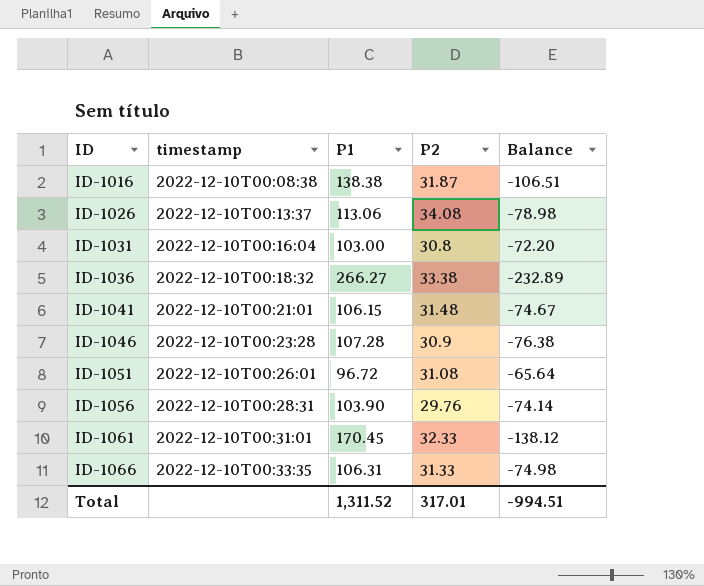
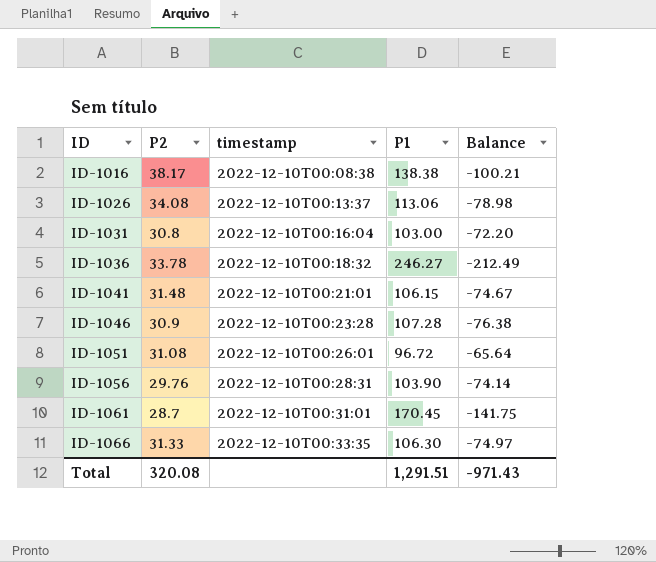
column P2 | position: 4 -> 2
ID-1016 | P2: 31.87 -> 38.17
ID-1016 | Balance: -106.51 -> -100.21
ID-1036 | P2: 33.38 -> 33.78
ID-1036 | P1: 266.27 -> 246.27
ID-1036 | Balance: -232.89 -> -212.49
ID-1061 | P2: 32.33 -> 28.7
ID-1061 | Balance: -138.12 -> -141.75
ID-1066 | P1: 106.31 -> 106.30
ID-1066 | Balance: -74.98 -> -74.97
Total | P2: 317.01 -> 320.08
Total | P1: 1,311.52 -> 1,291.51
Total | Balance: -994.51 -> -971.43

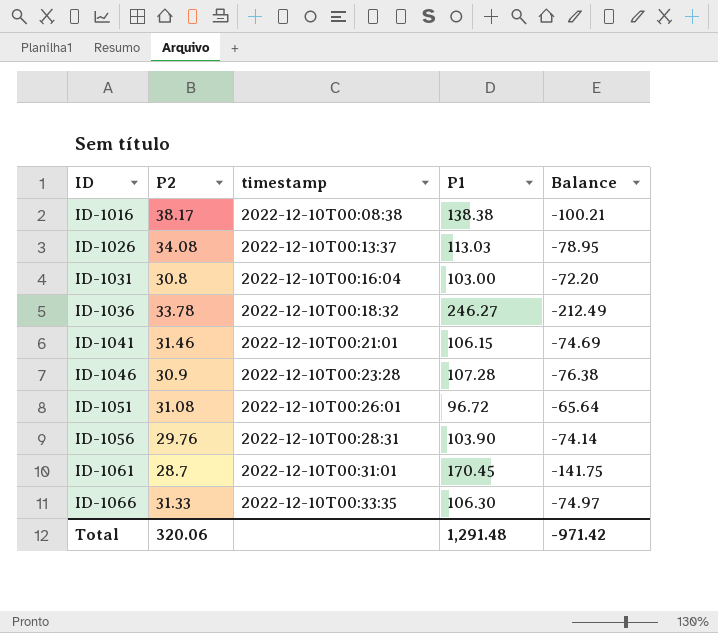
ID-1026 | P1: 113.06 -> 113.03
ID-1026 | Balance: -78.98 -> -78.95
ID-1041 | P2: 31.48 -> 31.46
ID-1041 | Balance: -74.67 -> -74.69
Total | P2: 320.08 -> 320.06
Total | P1: 1,291.51 -> 1,291.48
Total | Balance: -971.43 -> -971.42

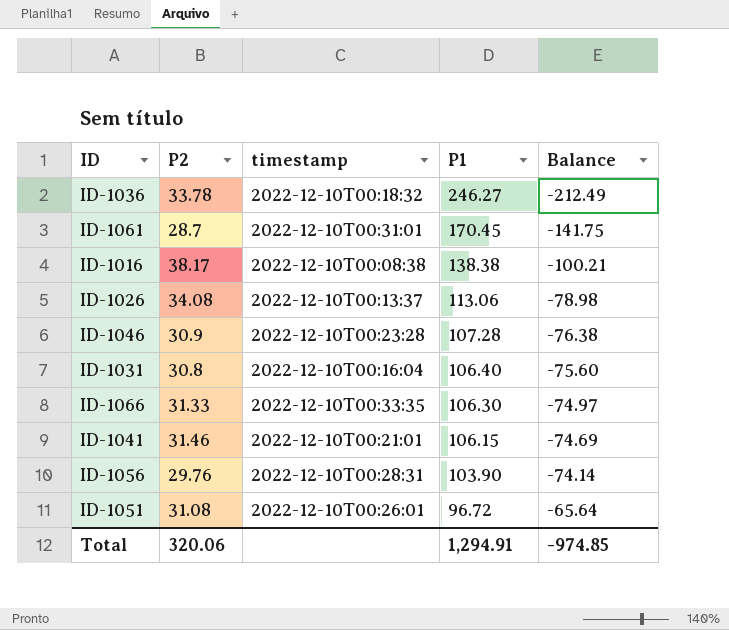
row order: ID ascending -> P1 descending
ID-1026 | P1: 113.03 -> 113.06
ID-1026 | Balance: -78.95 -> -78.98
ID-1031 | P1: 103.00 -> 106.40
ID-1031 | Balance: -72.20 -> -75.60
Total | P1: 1,291.48 -> 1,294.91
Total | Balance: -971.42 -> -974.85

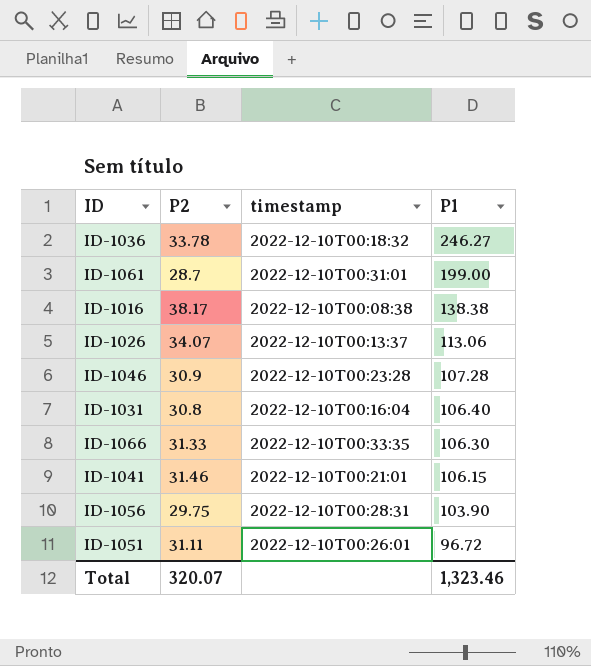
column Balance | formula: [P2] - [P1] -> none
ID-1061 | P1: 170.45 -> 199.00
ID-1026 | P2: 34.08 -> 34.07
ID-1056 | P2: 29.76 -> 29.75
ID-1051 | P2: 31.08 -> 31.11
Total | P2: 320.06 -> 320.07
Total | P1: 1,294.91 -> 1,323.46

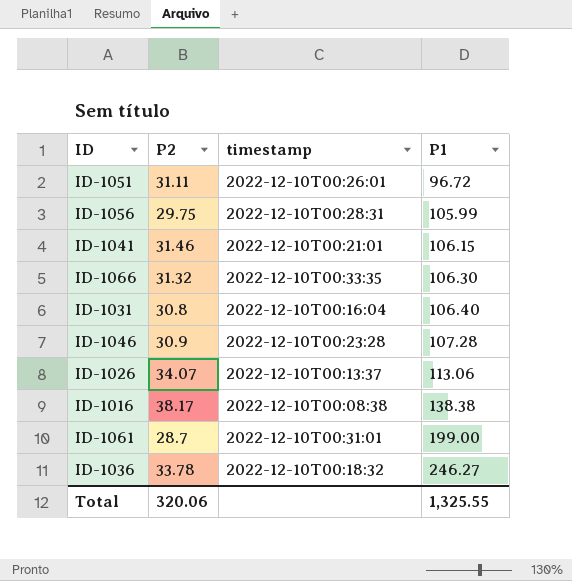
row order: P1 descending -> P1 ascending
ID-1056 | P1: 103.90 -> 105.99
ID-1066 | P2: 31.33 -> 31.32
Total | P2: 320.07 -> 320.06
Total | P1: 1,323.46 -> 1,325.55

